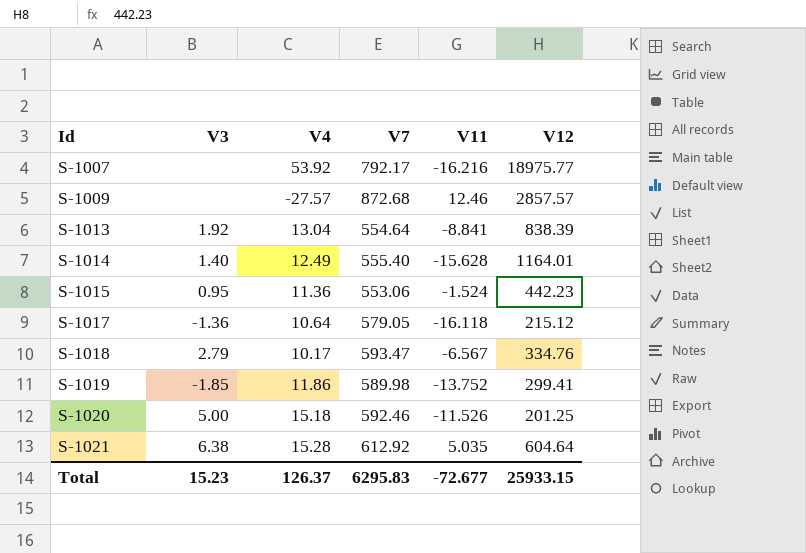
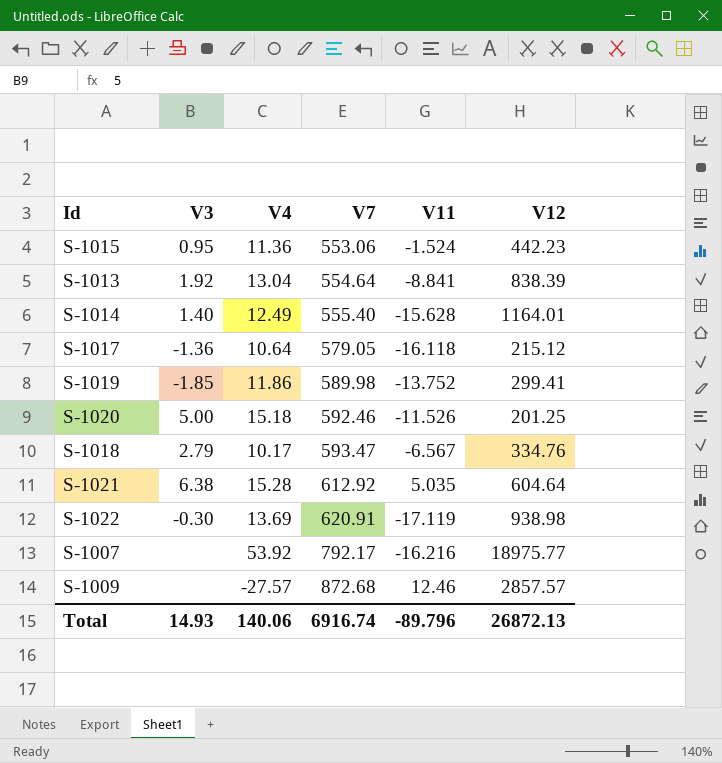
row order: Id ascending -> V7 ascending
row S-1022: none -> -0.30 | 13.69 | 620.91 | -17.119 | 938.98
Total | V3: 15.23 -> 14.93
Total | V4: 126.37 -> 140.06
Total | V7: 6295.83 -> 6916.74
Total | V11: -72.677 -> -89.796
Total | V12: 25933.15 -> 26872.13

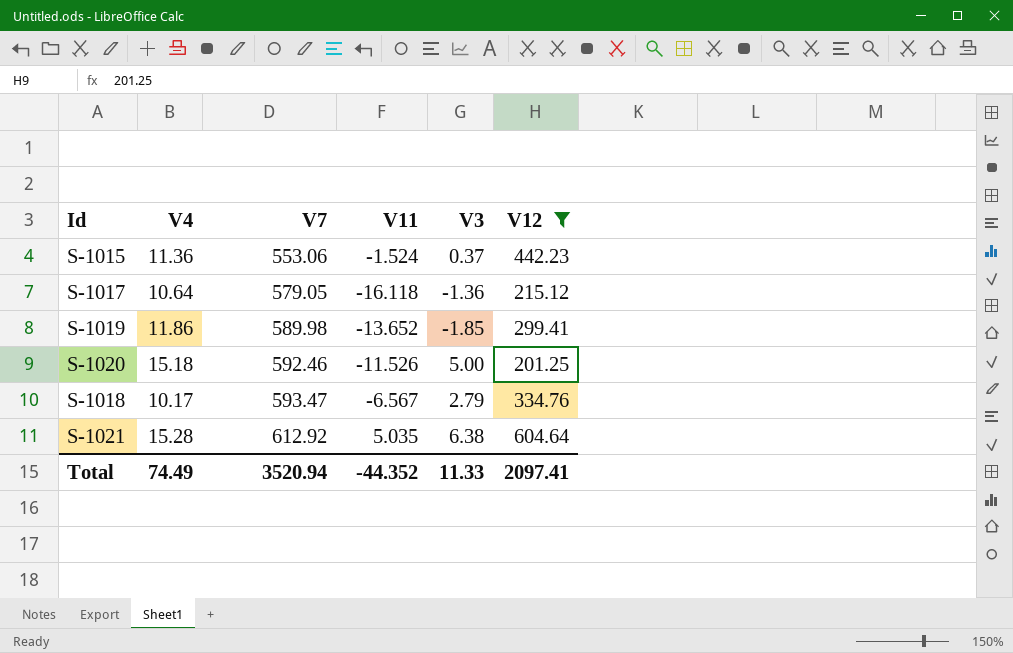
filter: none -> V12 <= 604.64
column V3 | position: 2 -> 5
S-1015 | V3: 0.95 -> 0.37
S-1019 | V11: -13.752 -> -13.652
Total | V4: 140.06 -> 74.49
Total | V7: 6916.74 -> 3520.94
Total | V11: -89.796 -> -44.352
Total | V3: 14.93 -> 11.33
Total | V12: 26872.13 -> 2097.41

